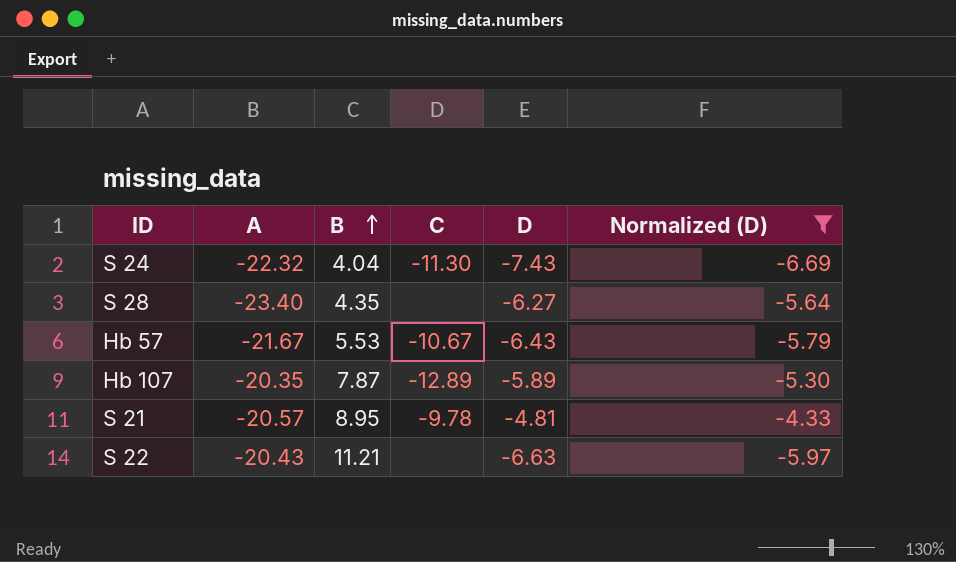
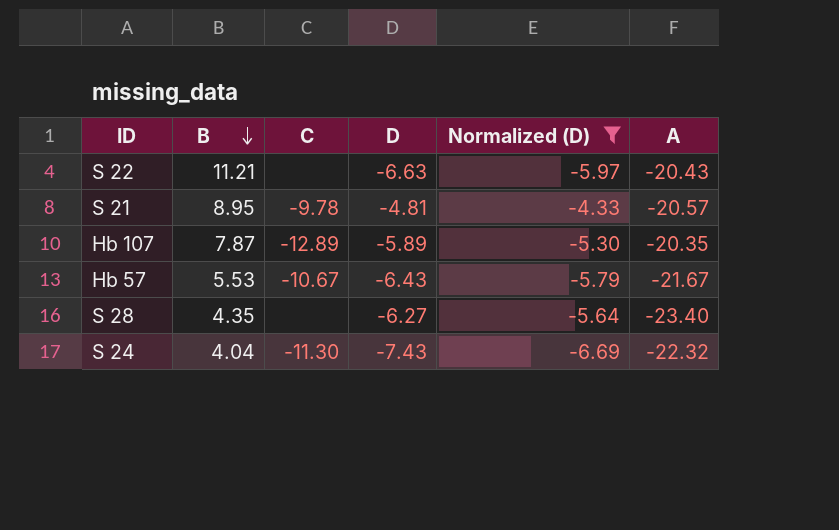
row order: B ascending -> B descending
column A | position: 2 -> 6

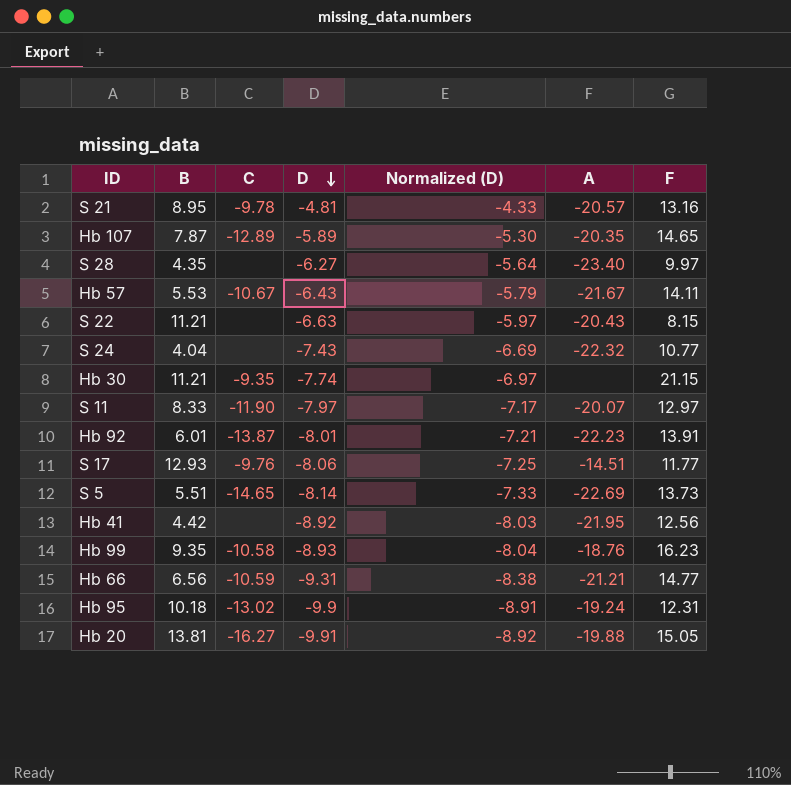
filter: Normalized (D) >= -6.69 -> none
row order: B descending -> D descending
column F | position: none -> 7
S 24 | C: -11.30 -> none

